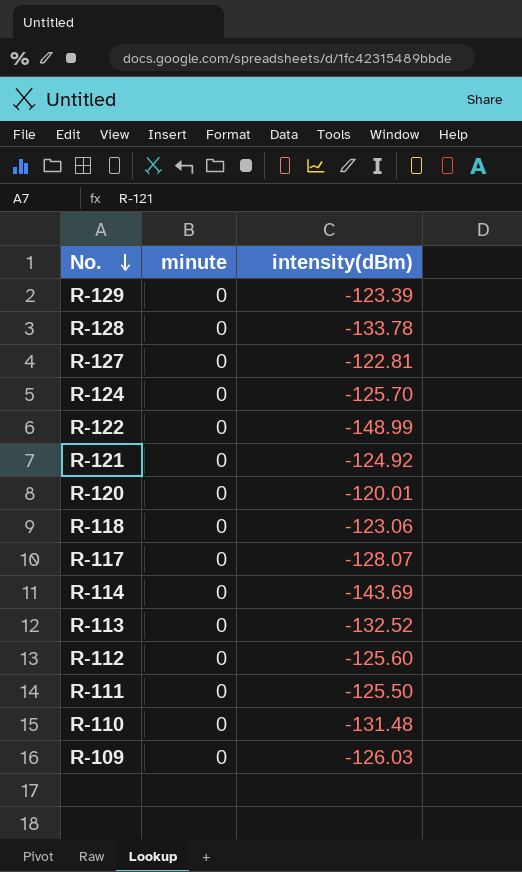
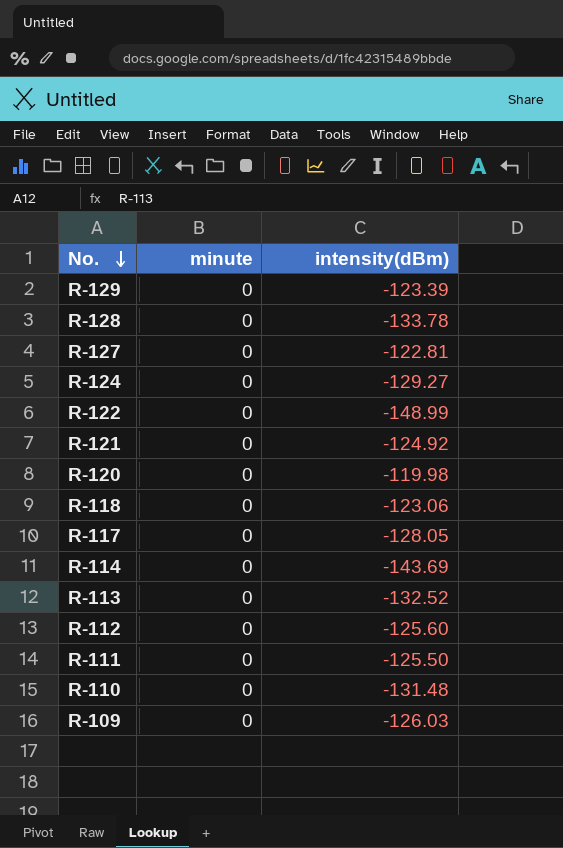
R-124 | intensity(dBm): -125.70 -> -129.27
R-120 | intensity(dBm): -120.01 -> -119.98
R-117 | intensity(dBm): -128.07 -> -128.05

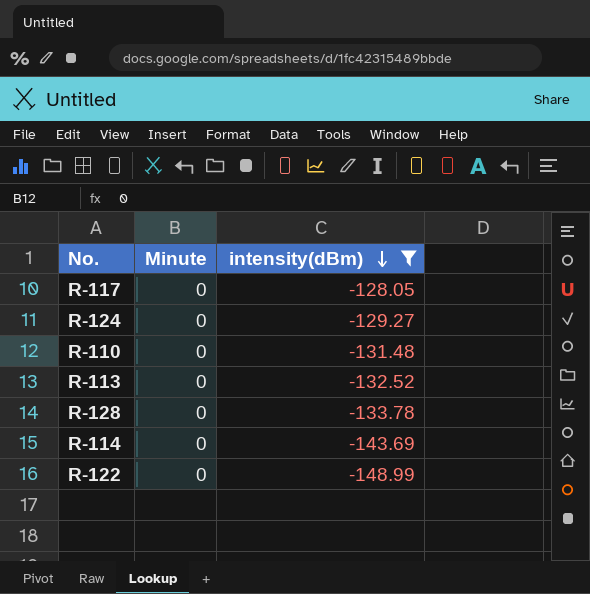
filter: none -> intensity(dBm) <= -128.05
row order: No. descending -> intensity(dBm) descending
column name: minute -> Minute

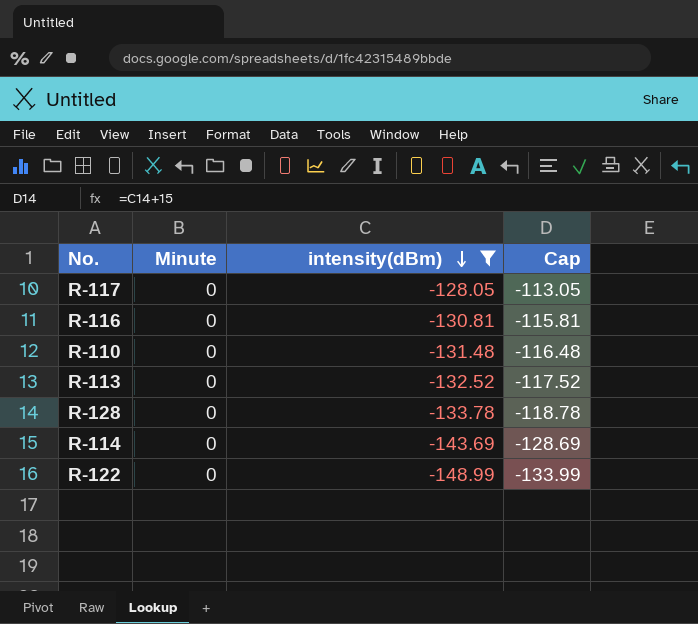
column Cap | formula: none -> [intensity(dBm)] + 15
row R-124: 0 | -129.27 -> none
row R-116: none -> 0 | -130.81 | -115.81

